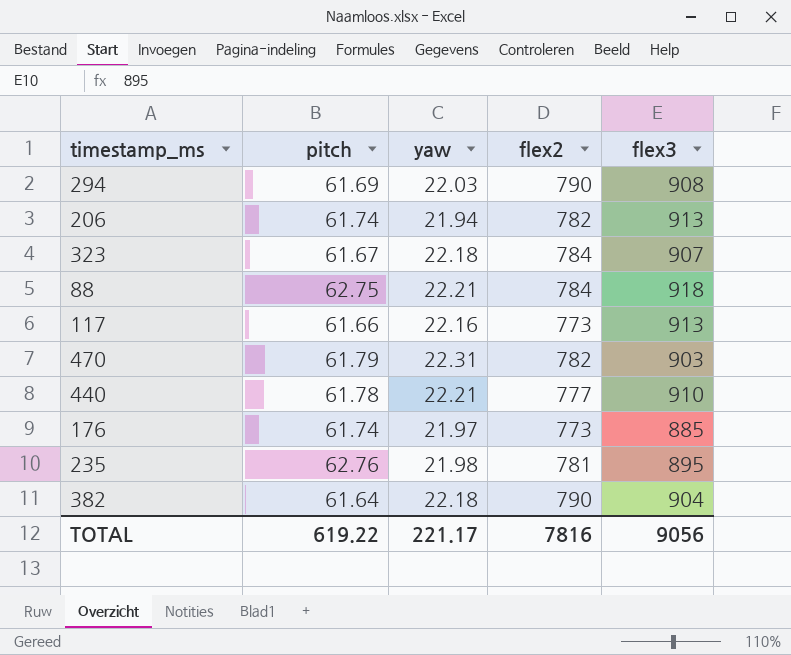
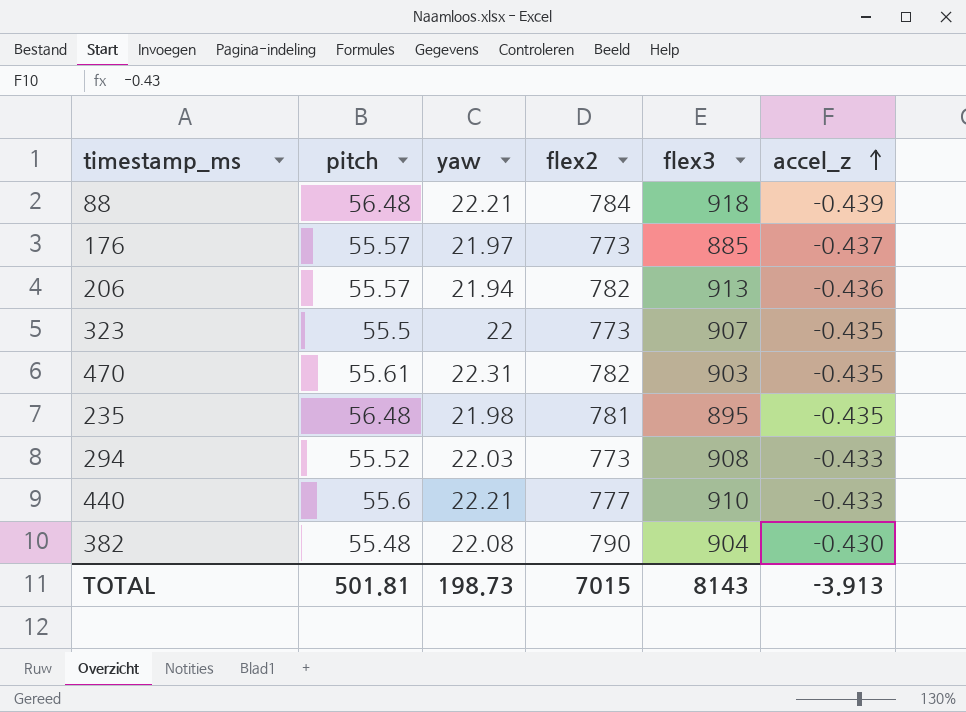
row order: none -> accel_z ascending
column accel_z | position: none -> 6
row 117: 61.66 | 22.16 | 773 | 913 -> none
88 | pitch: 62.75 -> 56.48
176 | pitch: 61.74 -> 55.57
206 | pitch: 61.74 -> 55.57
323 | pitch: 61.67 -> 55.5
323 | yaw: 22.18 -> 22
323 | flex2: 784 -> 773
470 | pitch: 61.79 -> 55.61
235 | pitch: 62.76 -> 56.48
294 | pitch: 61.69 -> 55.52
294 | flex2: 790 -> 773
440 | pitch: 61.78 -> 55.6
382 | pitch: 61.64 -> 55.48
382 | yaw: 22.18 -> 22.08
TOTAL | pitch: 619.22 -> 501.81
TOTAL | yaw: 221.17 -> 198.73
TOTAL | flex2: 7816 -> 7015
TOTAL | flex3: 9056 -> 8143

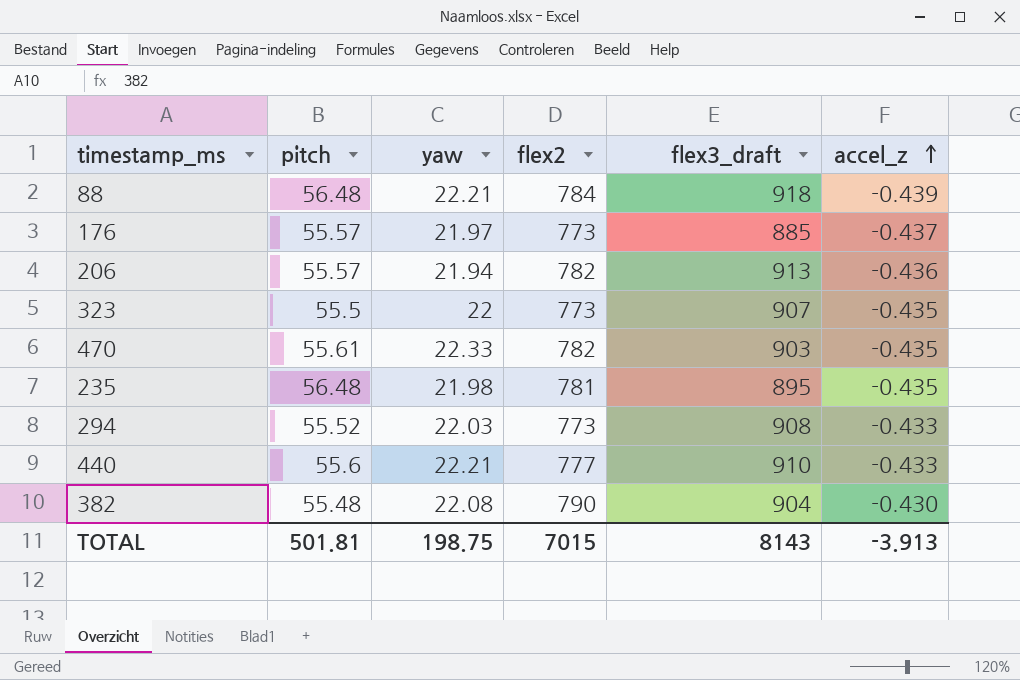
column name: flex3 -> flex3_draft
470 | yaw: 22.31 -> 22.33
TOTAL | yaw: 198.73 -> 198.75

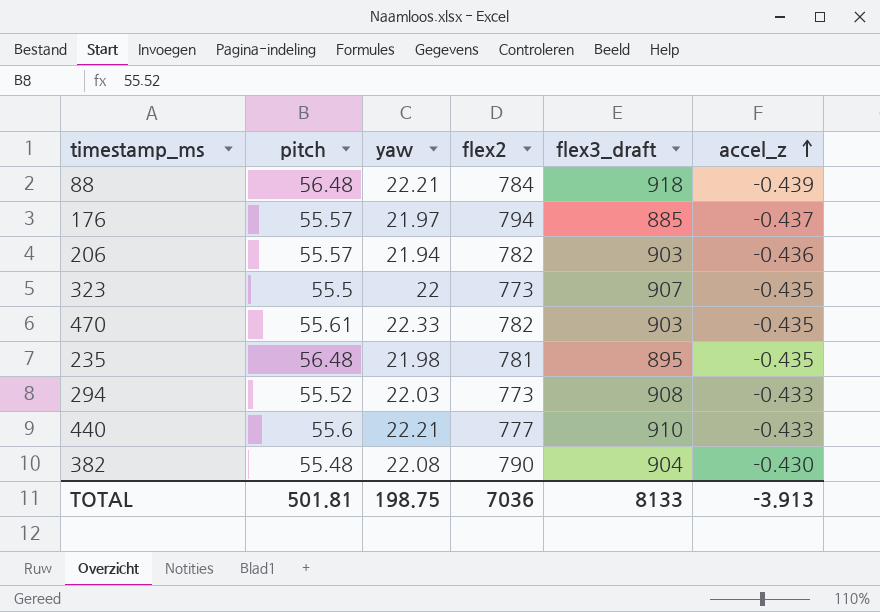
176 | flex2: 773 -> 794
206 | flex3_draft: 913 -> 903
TOTAL | flex2: 7015 -> 7036
TOTAL | flex3_draft: 8143 -> 8133

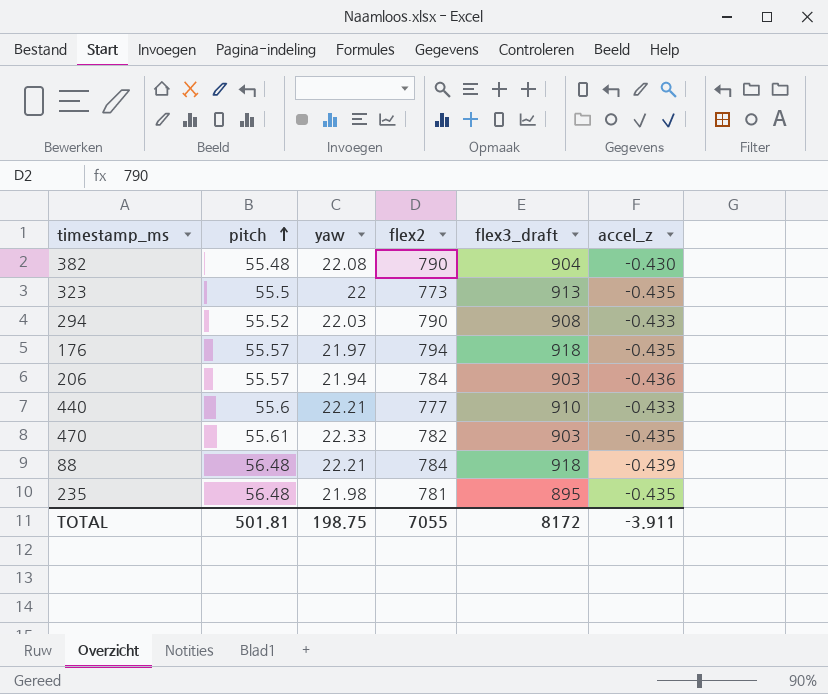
row order: accel_z ascending -> pitch ascending
323 | flex3_draft: 907 -> 913
294 | flex2: 773 -> 790
176 | flex3_draft: 885 -> 918
176 | accel_z: -0.437 -> -0.435
206 | flex2: 782 -> 784
TOTAL | flex2: 7036 -> 7055
TOTAL | flex3_draft: 8133 -> 8172
TOTAL | accel_z: -3.913 -> -3.911

